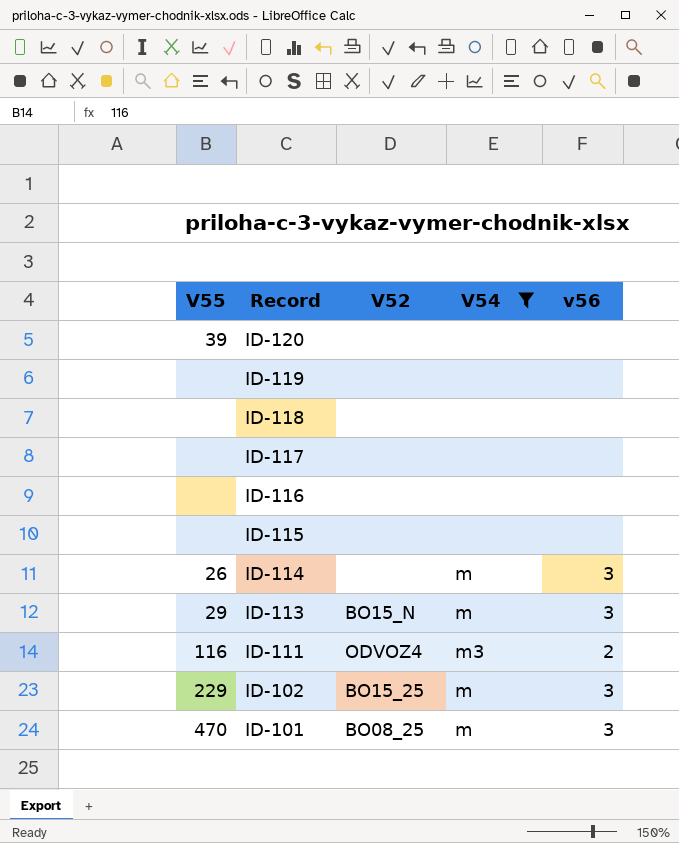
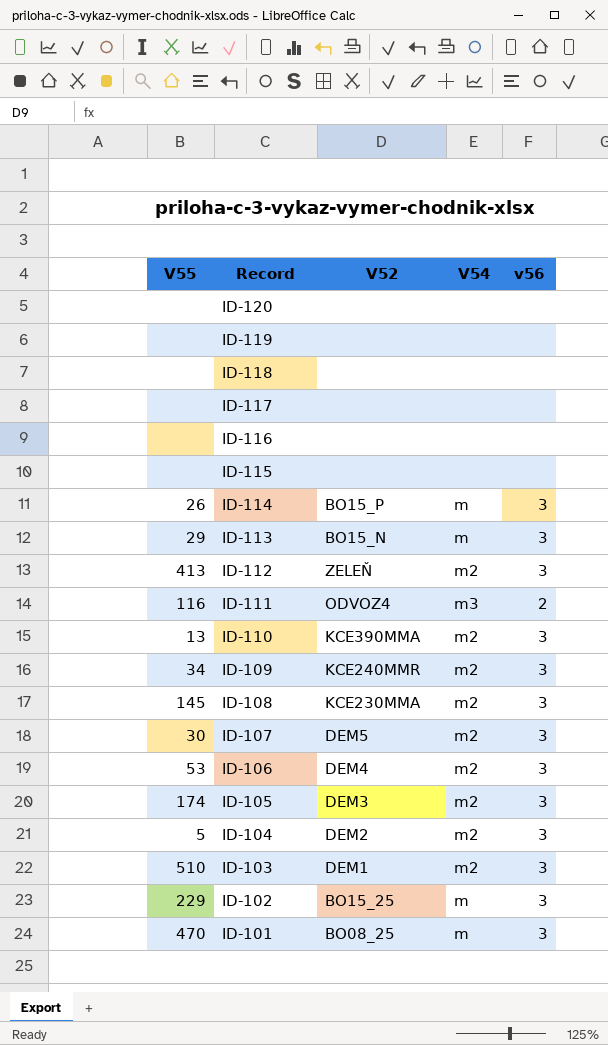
filter: V54 != m2 -> none
ID-120 | V55: 39 -> none
ID-114 | V52: none -> BO15_P

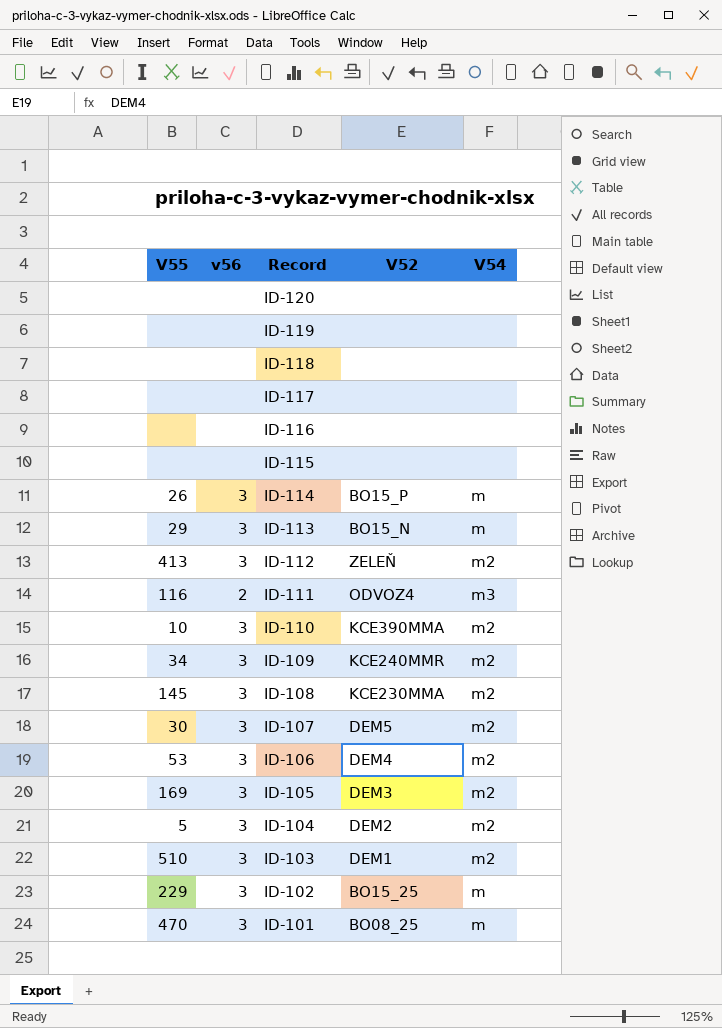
column v56 | position: 5 -> 2
ID-110 | V55: 13 -> 10
ID-105 | V55: 174 -> 169

